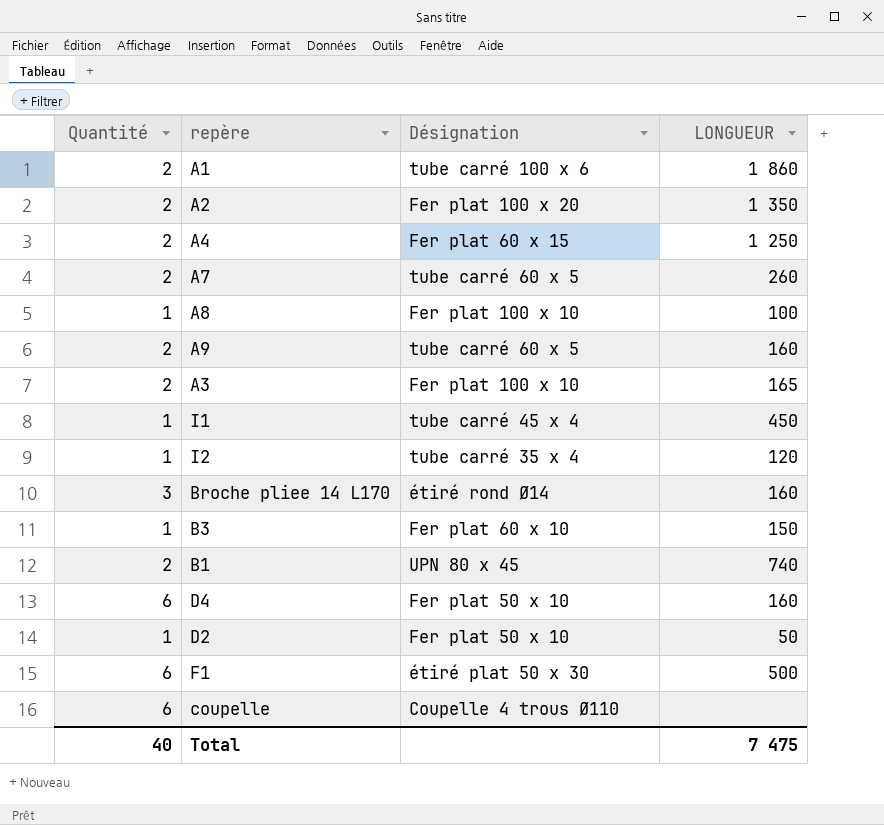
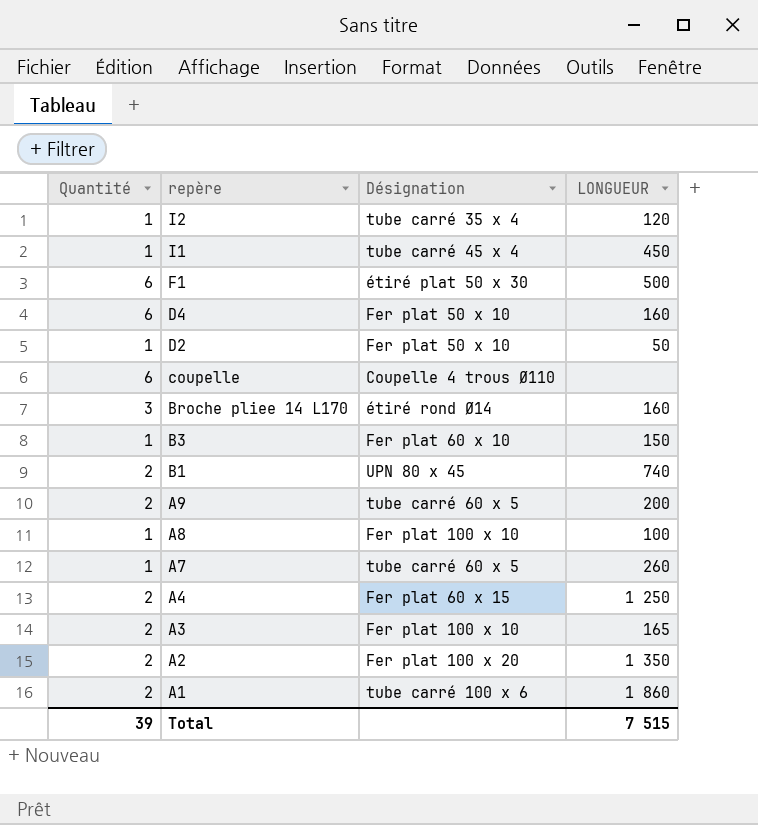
row order: none -> repère descending
A9 | LONGUEUR: 160 -> 200
A7 | Quantité: 2 -> 1
Total | Quantité: 40 -> 39
Total | LONGUEUR: 7 475 -> 7 515

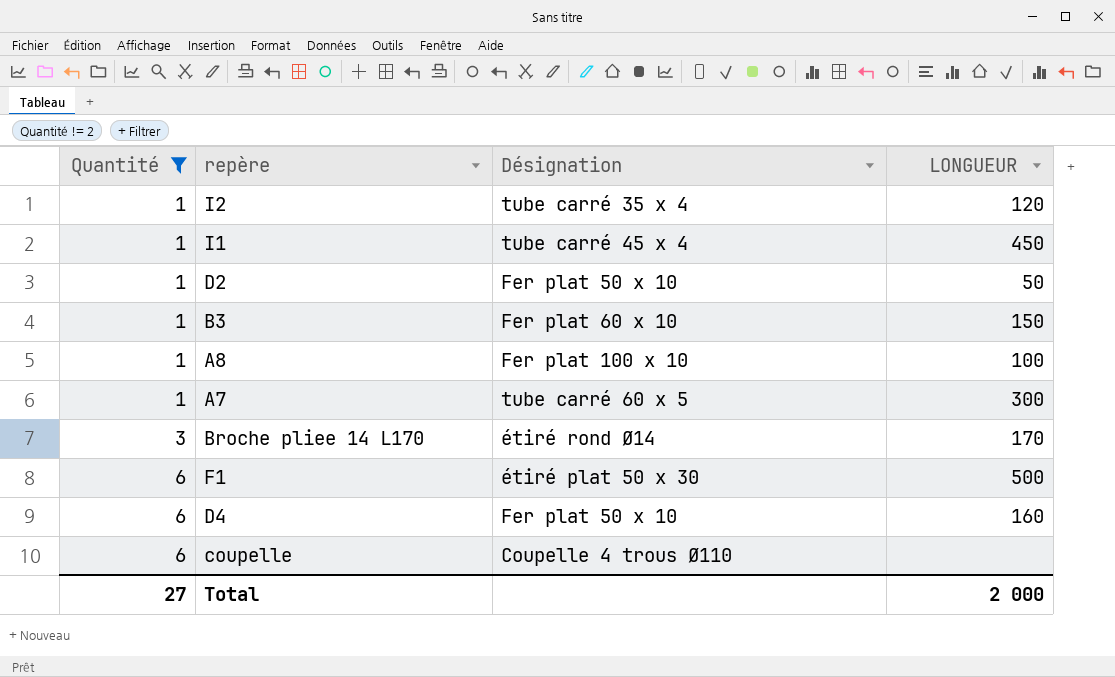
filter: none -> Quantité != 2
row order: repère descending -> Quantité ascending
A7 | LONGUEUR: 260 -> 300
Broche pliee 14 L170 | LONGUEUR: 160 -> 170
Total | Quantité: 39 -> 27
Total | LONGUEUR: 7 515 -> 2 000

